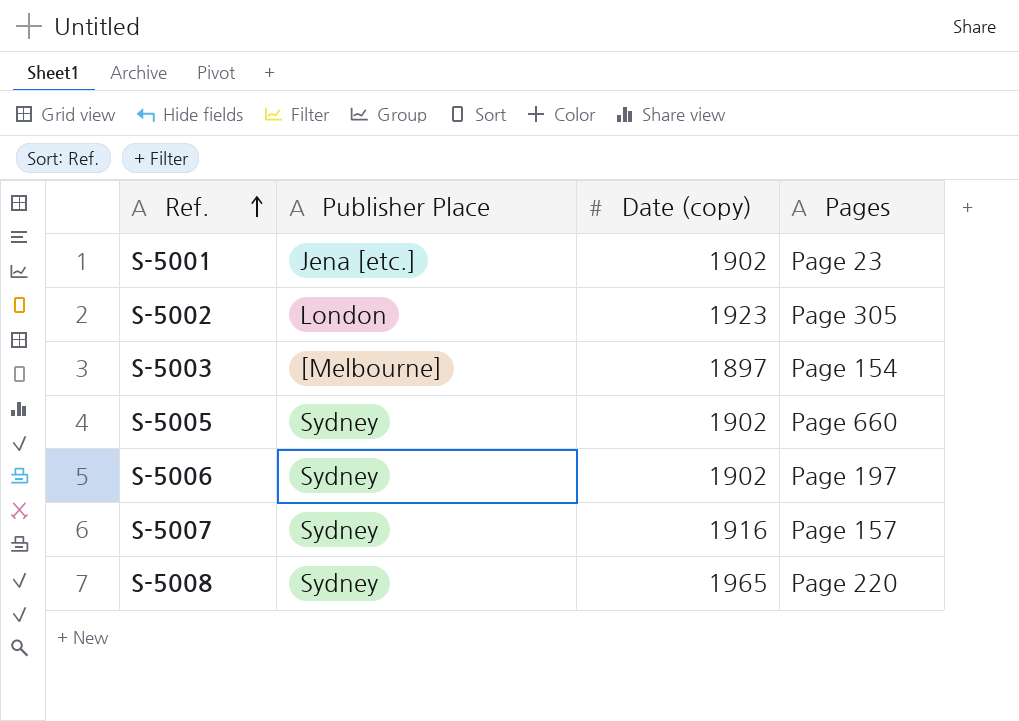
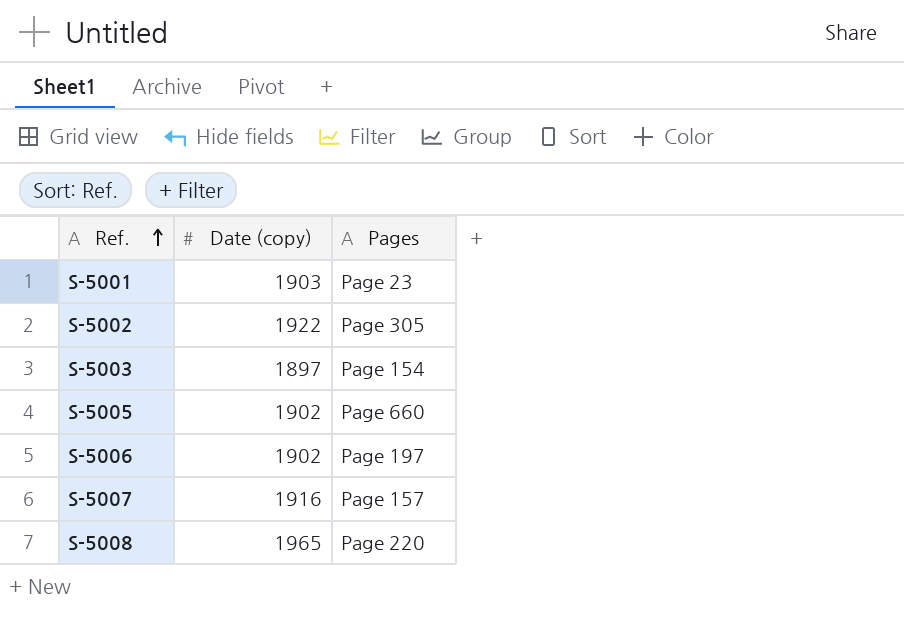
column Publisher Place | position: 2 -> none
S-5001 | Date (copy): 1902 -> 1903
S-5002 | Date (copy): 1923 -> 1922

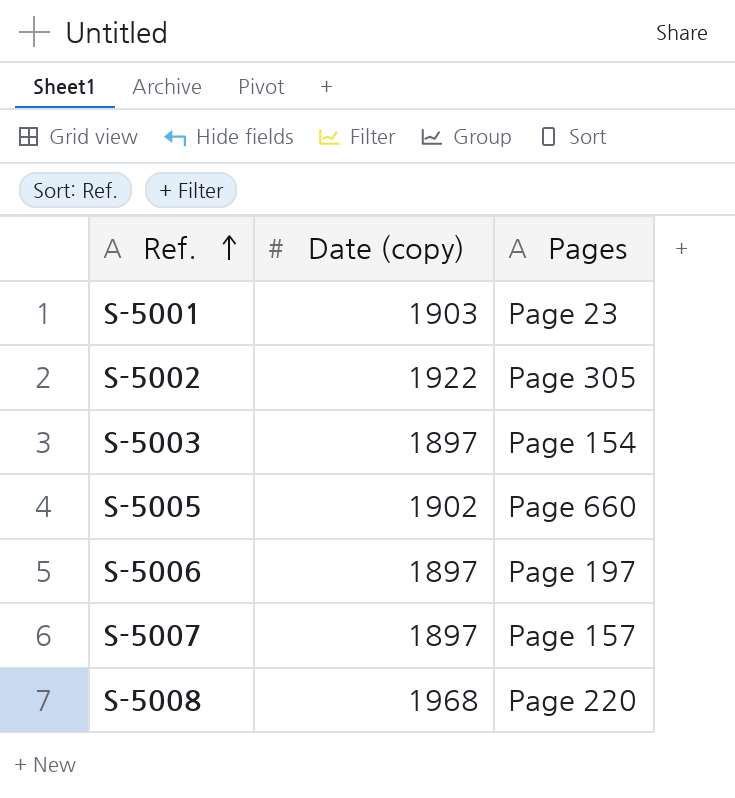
S-5006 | Date (copy): 1902 -> 1897
S-5007 | Date (copy): 1916 -> 1897
S-5008 | Date (copy): 1965 -> 1968

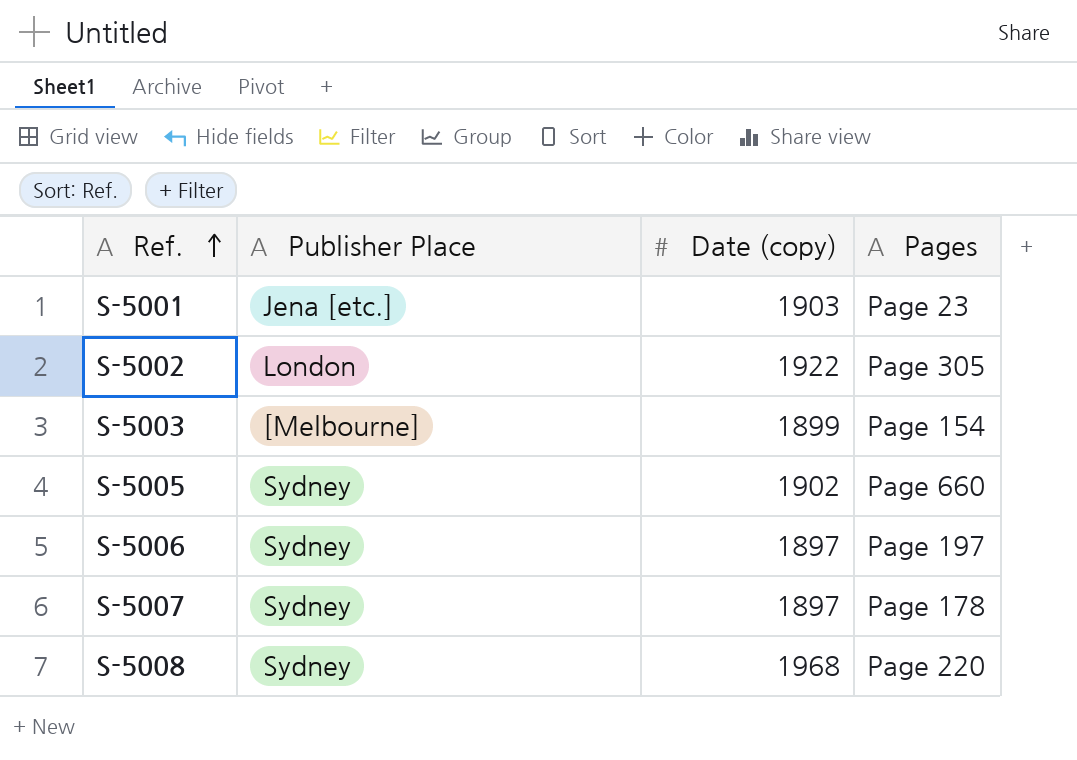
column Publisher Place | position: none -> 2
S-5003 | Date (copy): 1897 -> 1899
S-5007 | Pages: Page 157 -> Page 178

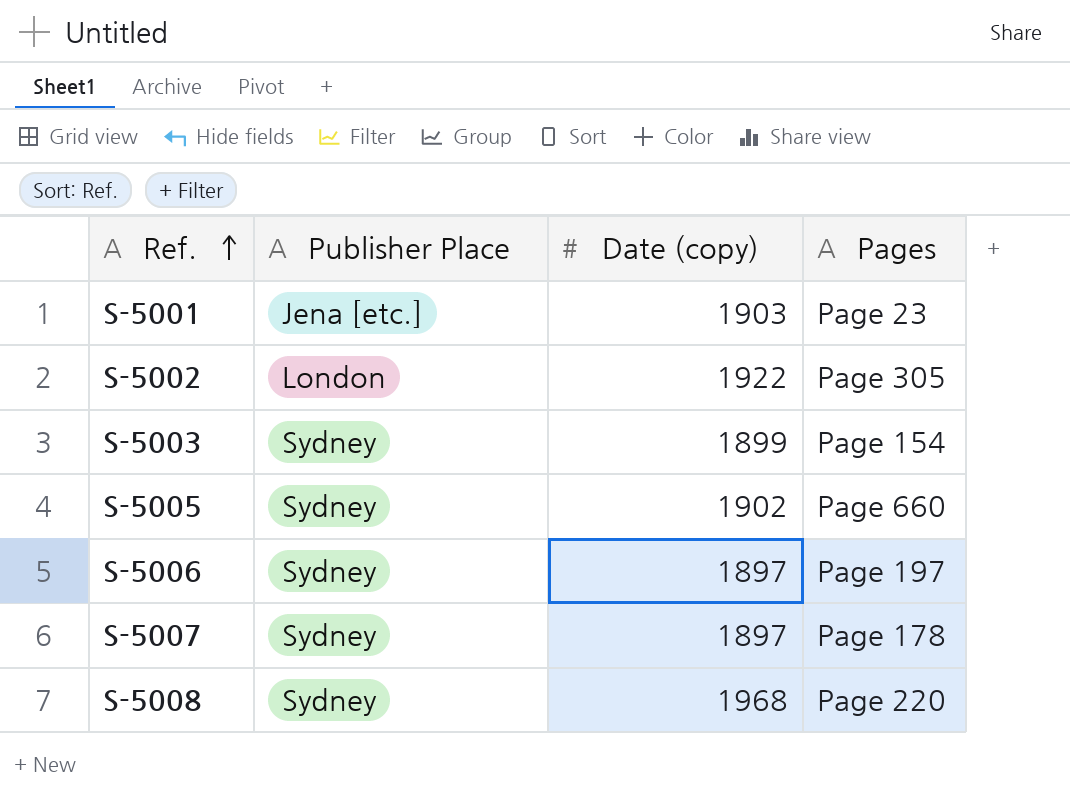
S-5003 | Publisher Place: [Melbourne] -> Sydney

